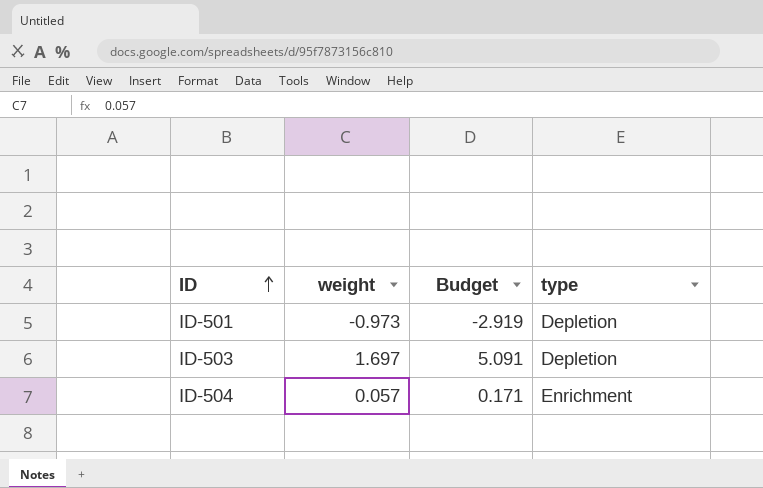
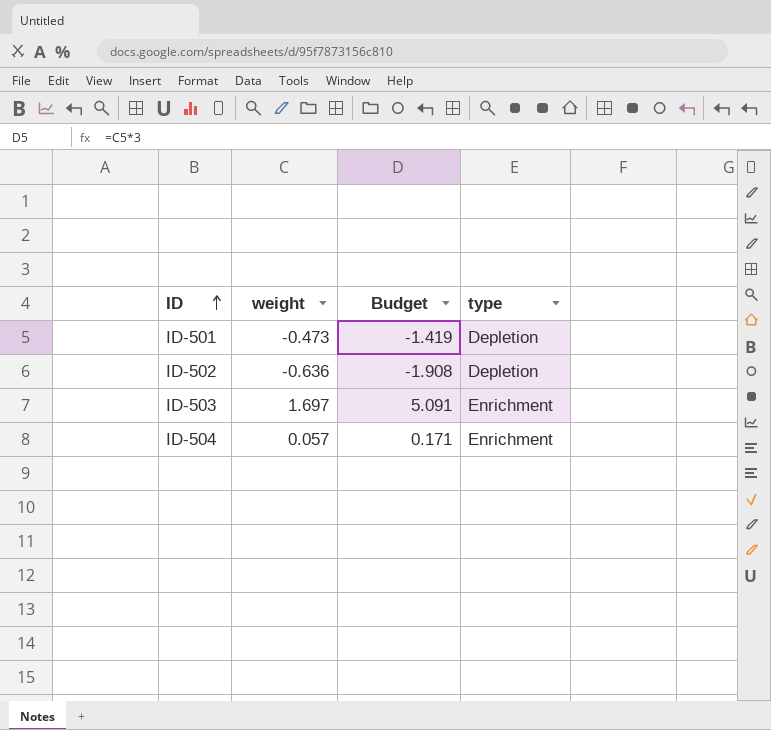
ID-501 | weight: -0.973 -> -0.473
ID-501 | Budget: -2.919 -> -1.419
row ID-502: none -> -0.636 | -1.908 | Depletion
ID-503 | type: Depletion -> Enrichment

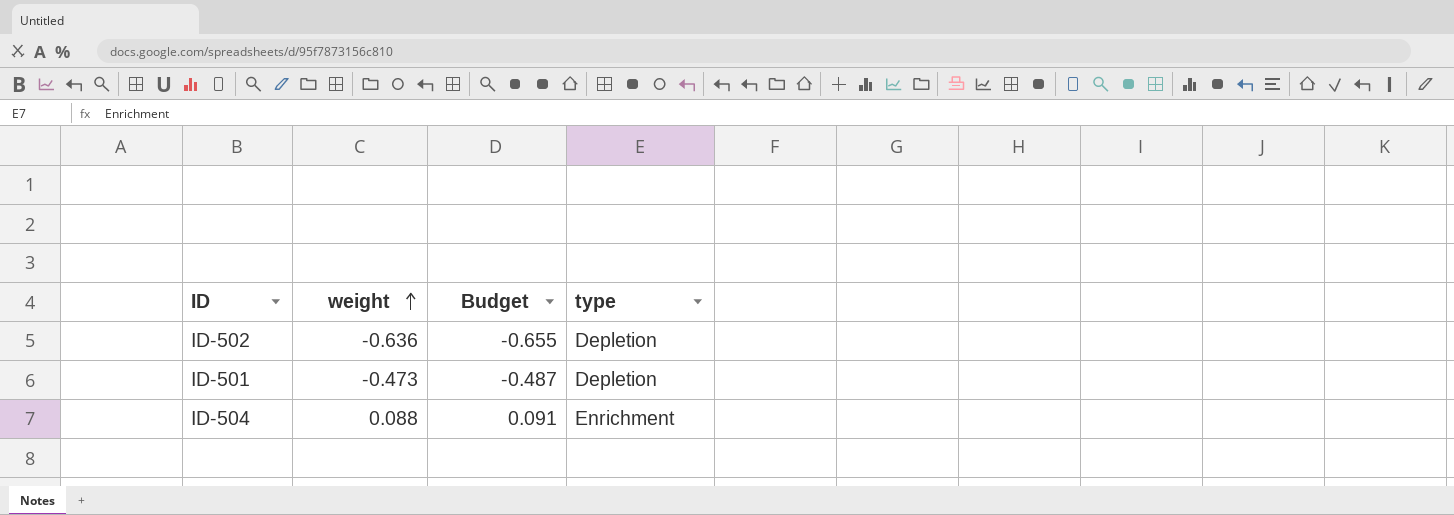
row order: ID ascending -> weight ascending
column Budget | formula: [weight] * 3 -> [weight] * 1.03
row ID-503: 1.697 | 5.091 | Enrichment -> none
ID-504 | weight: 0.057 -> 0.088

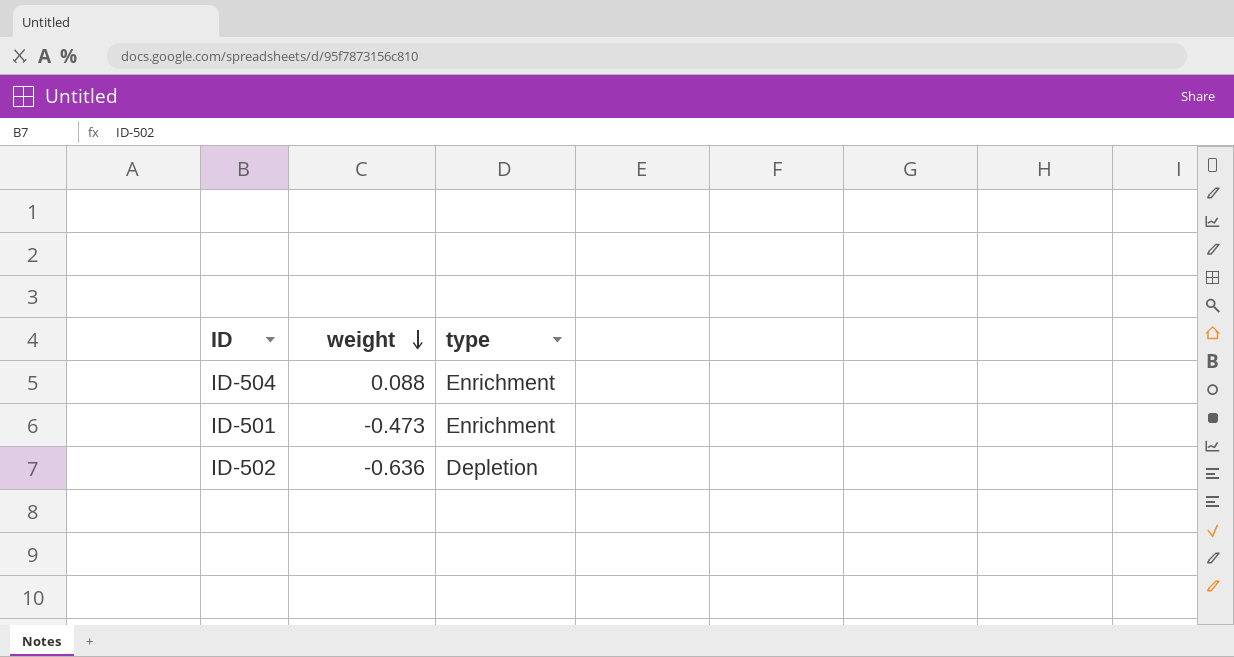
row order: weight ascending -> weight descending
column Budget | formula: [weight] * 1.03 -> none
ID-501 | type: Depletion -> Enrichment

